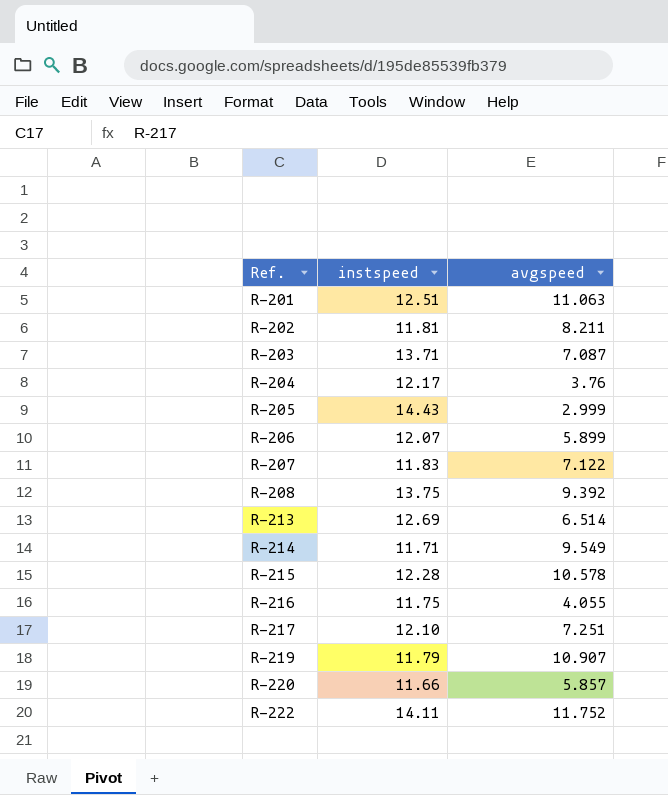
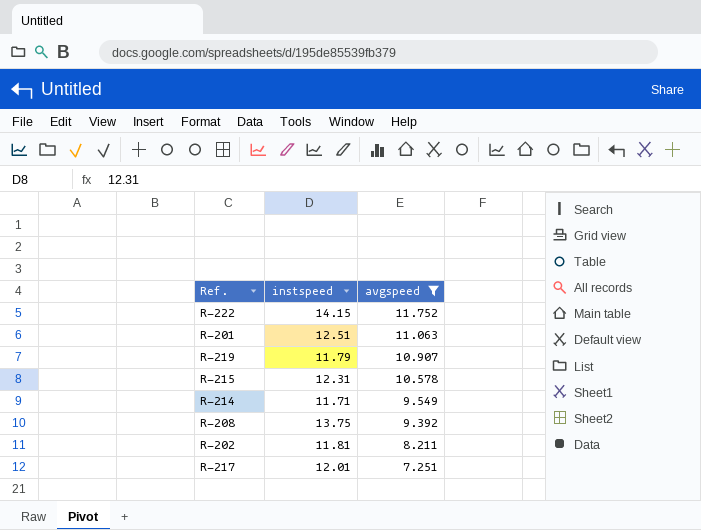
filter: none -> avgspeed >= 7.251
row order: Ref. ascending -> avgspeed descending
R-222 | instspeed: 14.11 -> 14.15
R-215 | instspeed: 12.28 -> 12.31
R-217 | instspeed: 12.10 -> 12.01

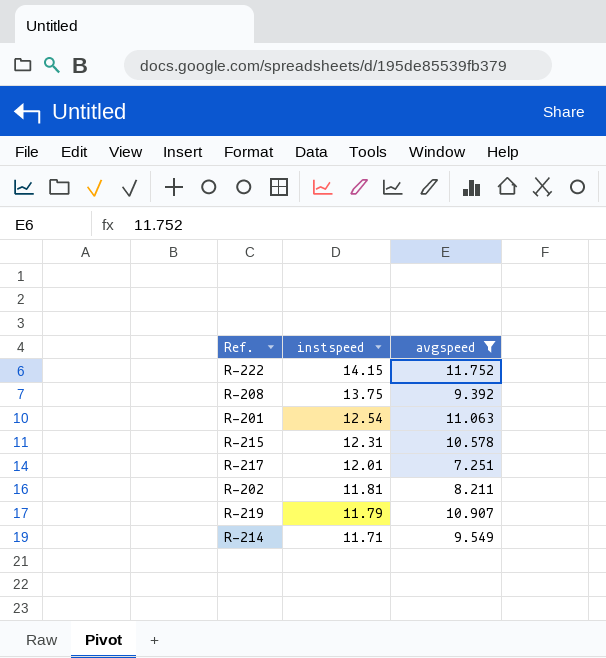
row order: avgspeed descending -> instspeed descending
R-201 | instspeed: 12.51 -> 12.54

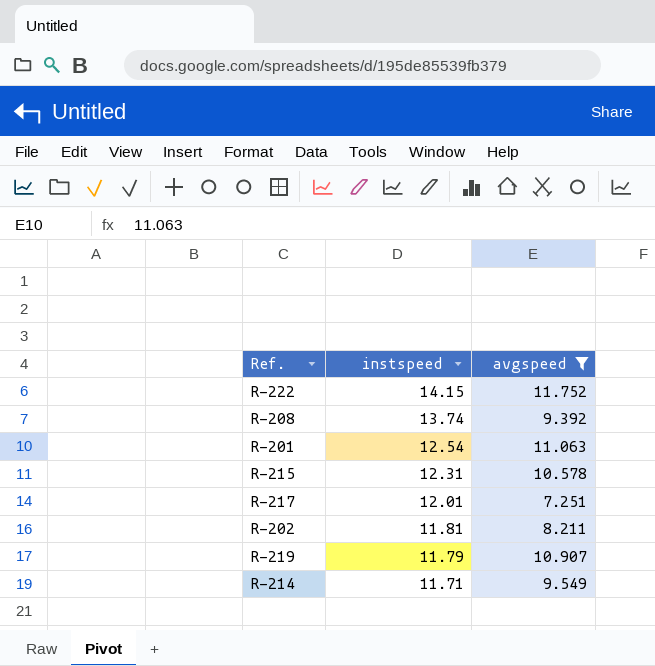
R-208 | instspeed: 13.75 -> 13.74

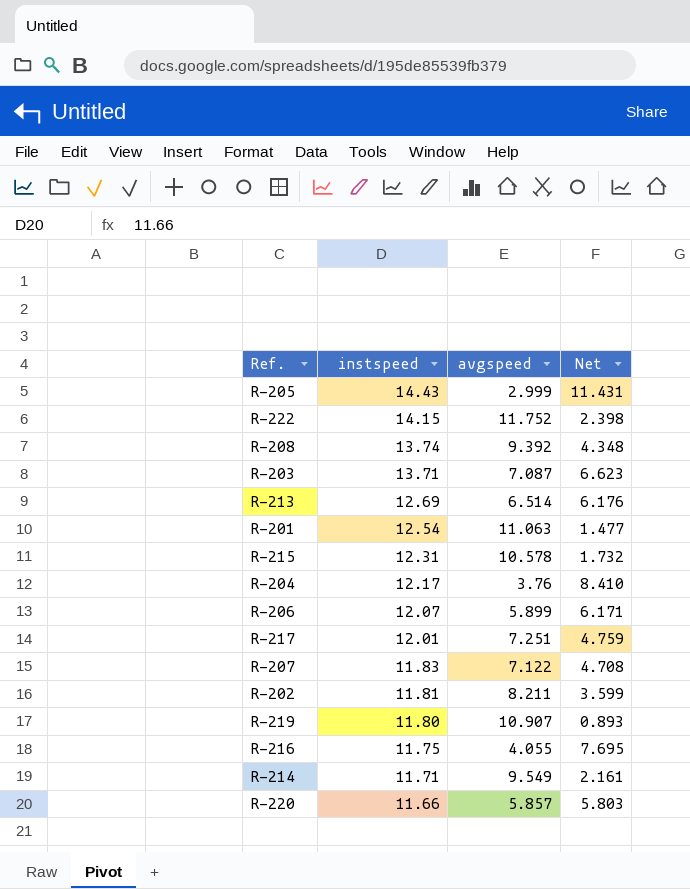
filter: avgspeed >= 7.251 -> none
column Net | formula: none -> [instspeed] - [avgspeed]
R-219 | instspeed: 11.79 -> 11.80

